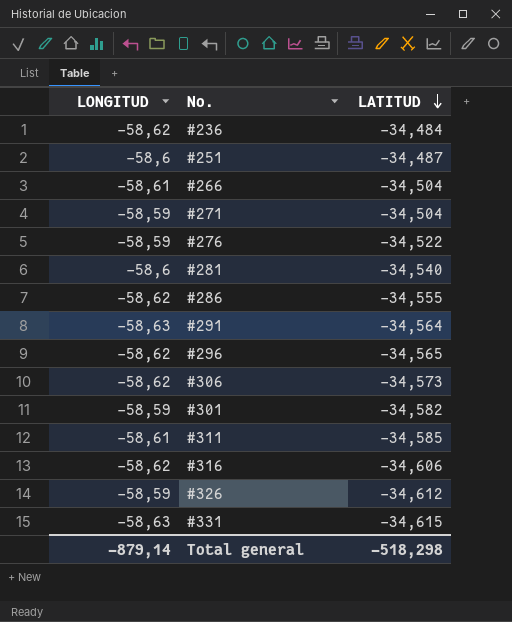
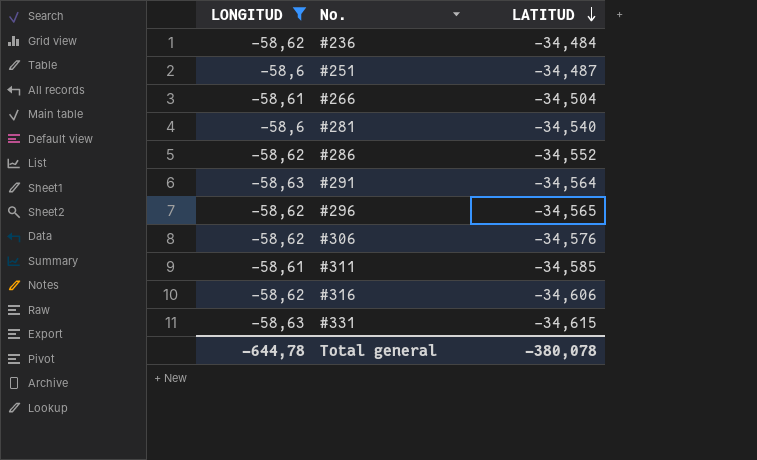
filter: none -> LONGITUD != -58,59
#286 | LATITUD: -34,555 -> -34,552
#306 | LATITUD: -34,573 -> -34,576
Total general | LONGITUD: -879,14 -> -644,78
Total general | LATITUD: -518,298 -> -380,078

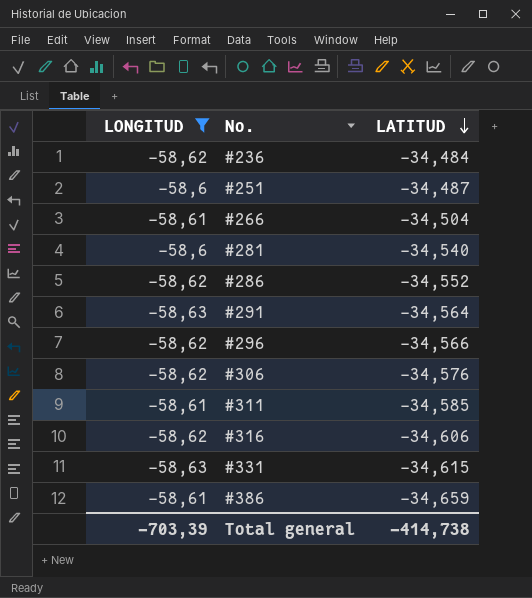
#296 | LATITUD: -34,565 -> -34,566
row #386: none -> -58,61 | -34,659
Total general | LONGITUD: -644,78 -> -703,39
Total general | LATITUD: -380,078 -> -414,738

